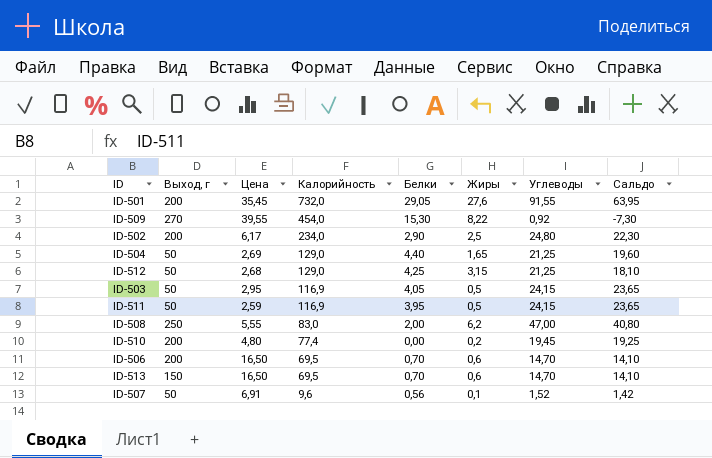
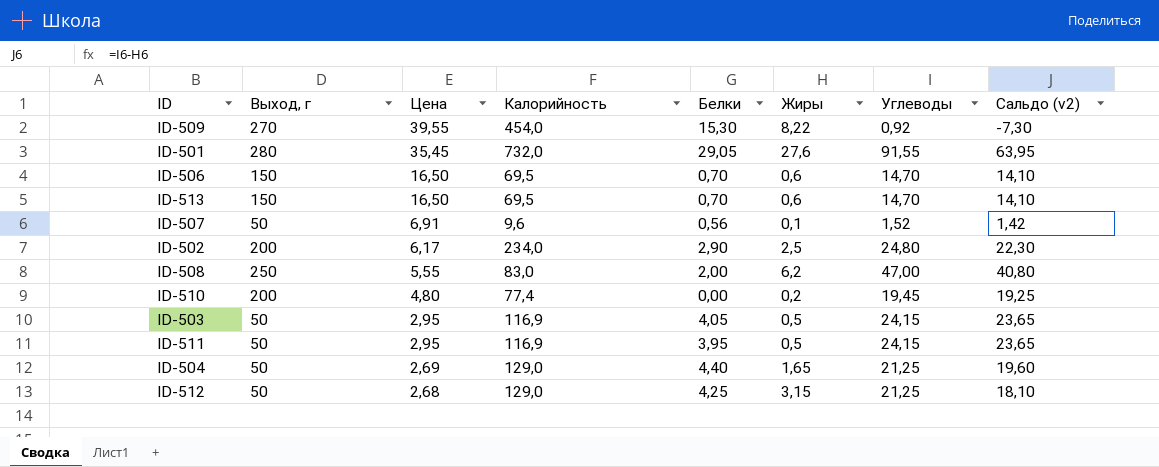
row order: Калорийность descending -> Цена descending
column name: Сальдо -> Сальдо (v2)
ID-501 | Выход, г: 200 -> 280
ID-506 | Выход, г: 200 -> 150
ID-511 | Цена: 2,59 -> 2,95

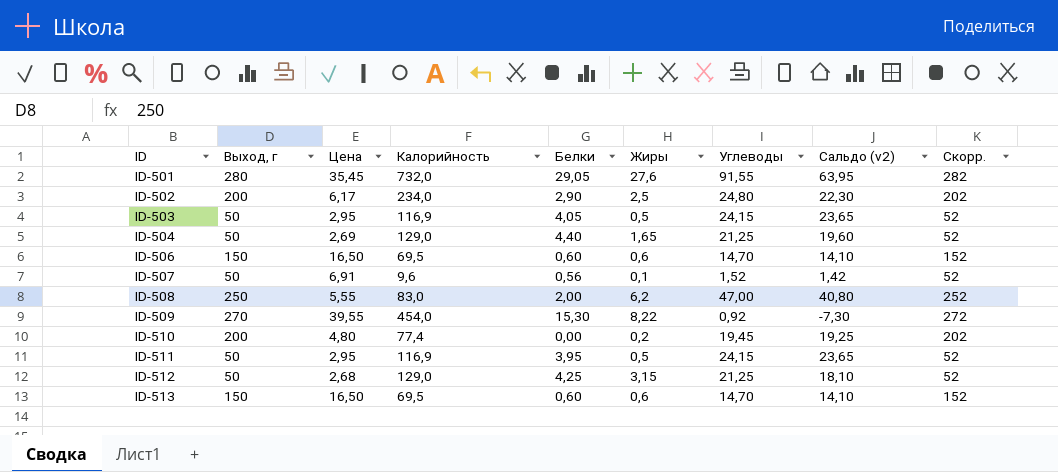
row order: Цена descending -> ID ascending
column Скорр. | formula: none -> [Выход, г] + 2
ID-506 | Белки: 0,70 -> 0,60
ID-513 | Белки: 0,70 -> 0,60

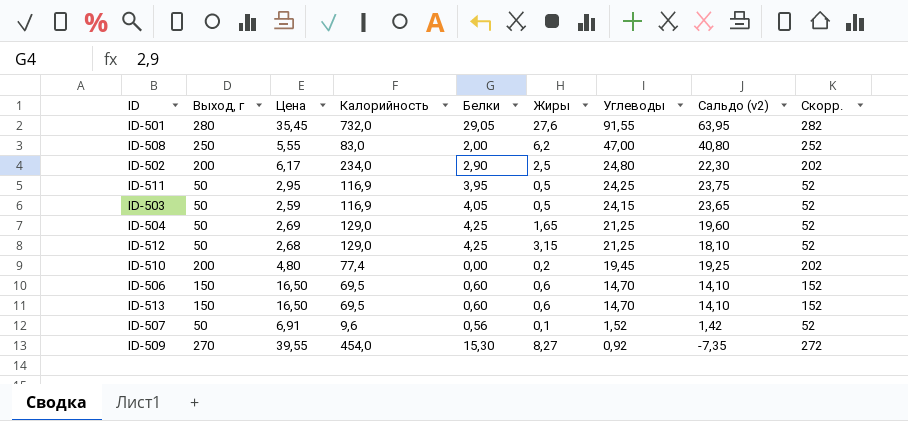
row order: ID ascending -> Углеводы descending
ID-511 | Углеводы: 24,15 -> 24,25
ID-511 | Сальдо (v2): 23,65 -> 23,75
ID-503 | Цена: 2,95 -> 2,59
ID-504 | Белки: 4,40 -> 4,25
ID-509 | Жиры: 8,22 -> 8,27
ID-509 | Сальдо (v2): -7,30 -> -7,35

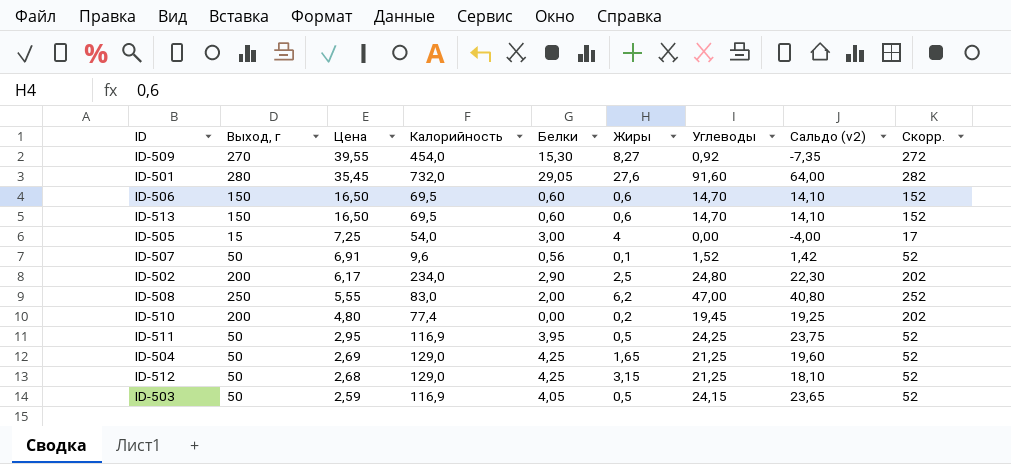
row order: Углеводы descending -> Цена descending
ID-501 | Углеводы: 91,55 -> 91,60
ID-501 | Сальдо (v2): 63,95 -> 64,00
row ID-505: none -> 15 | 7,25 | 54,0 | 3,00 | 4 | 0,00 | -4,00 | 17

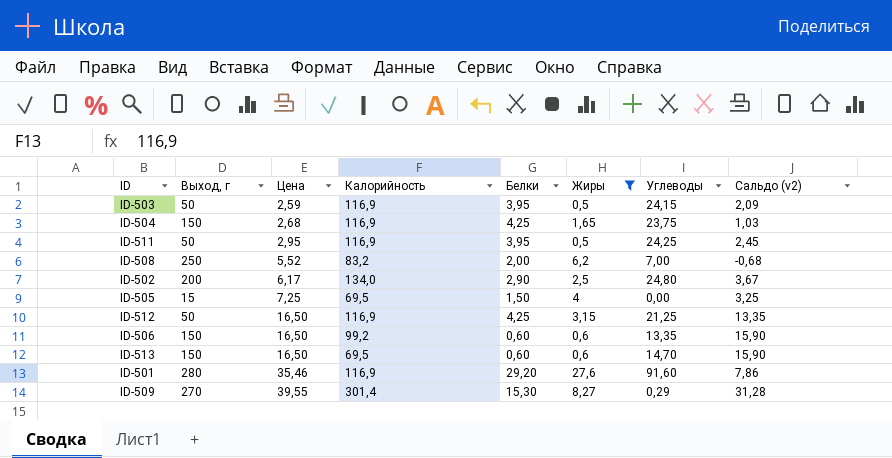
filter: none -> Жиры >= 0,5
row order: Цена descending -> Цена ascending
column Скорр. | formula: [Выход, г] + 2 -> none
column Сальдо (v2) | formula: [Углеводы] - [Жиры] -> [Цена] - [Жиры]
ID-503 | Белки: 4,05 -> 3,95
ID-504 | Выход, г: 50 -> 150
ID-504 | Цена: 2,69 -> 2,68
ID-504 | Калорийность: 129,0 -> 116,9
ID-504 | Углеводы: 21,25 -> 23,75
ID-508 | Цена: 5,55 -> 5,52
ID-508 | Калорийность: 83,0 -> 83,2
ID-508 | Углеводы: 47,00 -> 7,00
ID-502 | Калорийность: 234,0 -> 134,0
ID-505 | Калорийность: 54,0 -> 69,5
ID-505 | Белки: 3,00 -> 1,50
ID-512 | Цена: 2,68 -> 16,50
ID-512 | Калорийность: 129,0 -> 116,9
ID-506 | Калорийность: 69,5 -> 99,2
ID-506 | Углеводы: 14,70 -> 13,35
ID-501 | Цена: 35,45 -> 35,46
ID-501 | Калорийность: 732,0 -> 116,9
ID-501 | Белки: 29,05 -> 29,20
ID-509 | Калорийность: 454,0 -> 301,4
ID-509 | Углеводы: 0,92 -> 0,29

